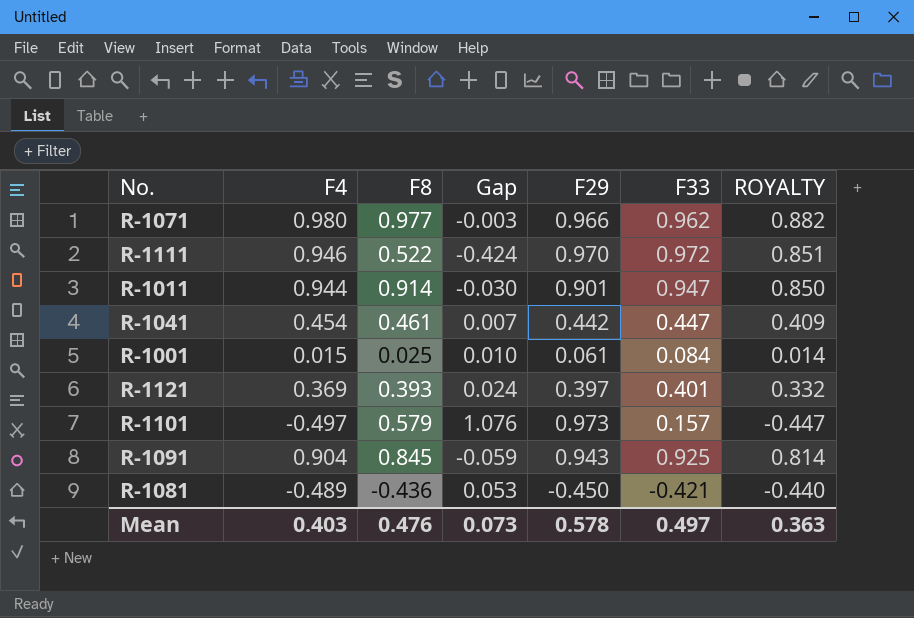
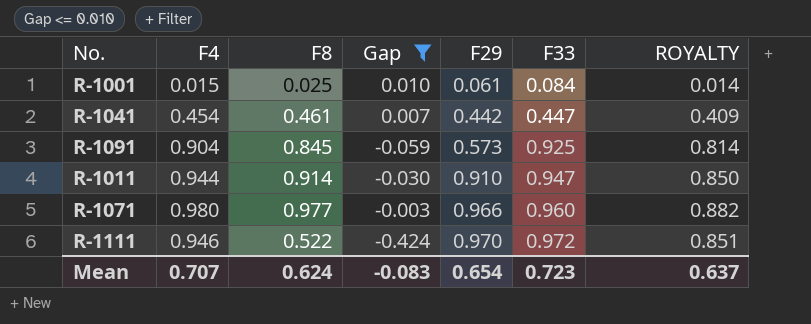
filter: none -> Gap <= 0.010
row order: none -> F29 ascending
R-1091 | F29: 0.943 -> 0.573
R-1011 | F29: 0.901 -> 0.910
R-1071 | F33: 0.962 -> 0.960
Mean | F4: 0.403 -> 0.707
Mean | F8: 0.476 -> 0.624
Mean | Gap: 0.073 -> -0.083
Mean | F29: 0.578 -> 0.654
Mean | F33: 0.497 -> 0.723
Mean | ROYALTY: 0.363 -> 0.637

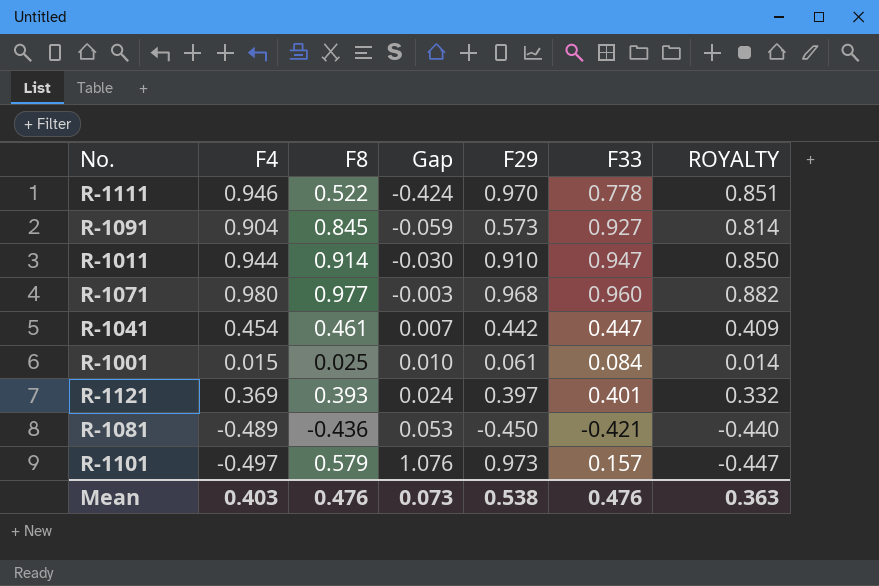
filter: Gap <= 0.010 -> none
row order: F29 ascending -> Gap ascending
R-1111 | F33: 0.972 -> 0.778
R-1091 | F33: 0.925 -> 0.927
R-1071 | F29: 0.966 -> 0.968
Mean | F4: 0.707 -> 0.403
Mean | F8: 0.624 -> 0.476
Mean | Gap: -0.083 -> 0.073
Mean | F29: 0.654 -> 0.538
Mean | F33: 0.723 -> 0.476
Mean | ROYALTY: 0.637 -> 0.363

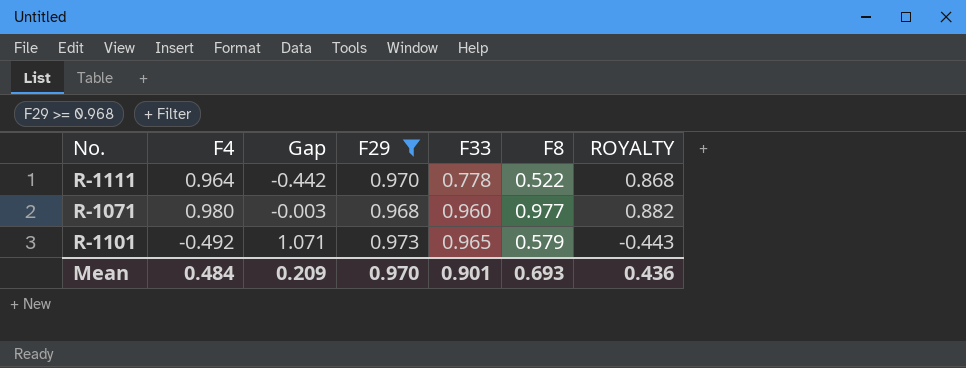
filter: none -> F29 >= 0.968
column F8 | position: 3 -> 6
R-1111 | F4: 0.946 -> 0.964
R-1111 | Gap: -0.424 -> -0.442
R-1111 | ROYALTY: 0.851 -> 0.868
R-1101 | F4: -0.497 -> -0.492
R-1101 | Gap: 1.076 -> 1.071
R-1101 | F33: 0.157 -> 0.965
R-1101 | ROYALTY: -0.447 -> -0.443
Mean | F4: 0.403 -> 0.484
Mean | Gap: 0.073 -> 0.209
Mean | F29: 0.538 -> 0.970
Mean | F33: 0.476 -> 0.901
Mean | F8: 0.476 -> 0.693
Mean | ROYALTY: 0.363 -> 0.436

